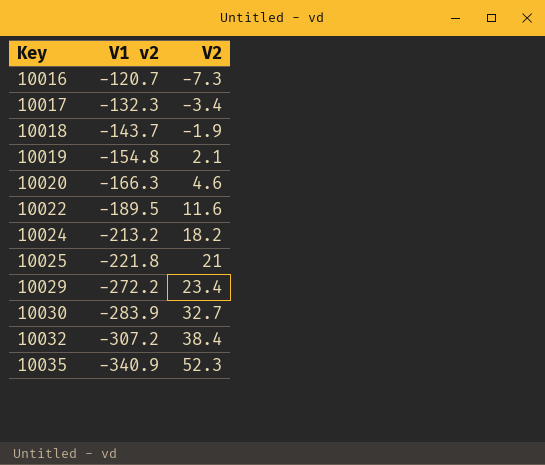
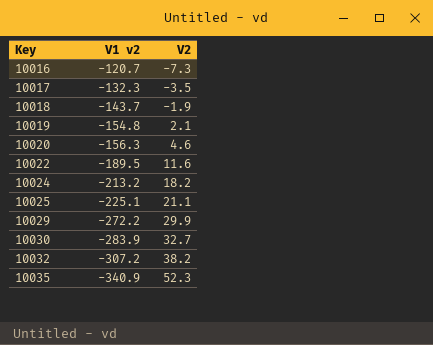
10017 | V2: -3.4 -> -3.5
10020 | V1 v2: -166.3 -> -156.3
10025 | V1 v2: -221.8 -> -225.1
10025 | V2: 21 -> 21.1
10029 | V2: 23.4 -> 29.9
10032 | V2: 38.4 -> 38.2

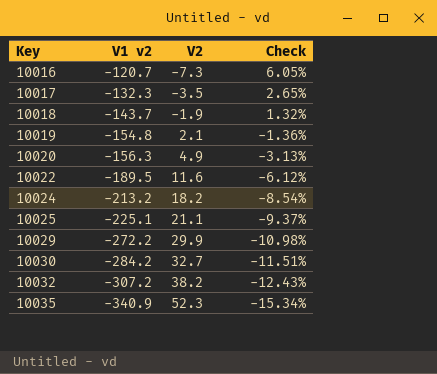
column Check | formula: none -> [V2] / [V1 v2]
10020 | V2: 4.6 -> 4.9
10030 | V1 v2: -283.9 -> -284.2

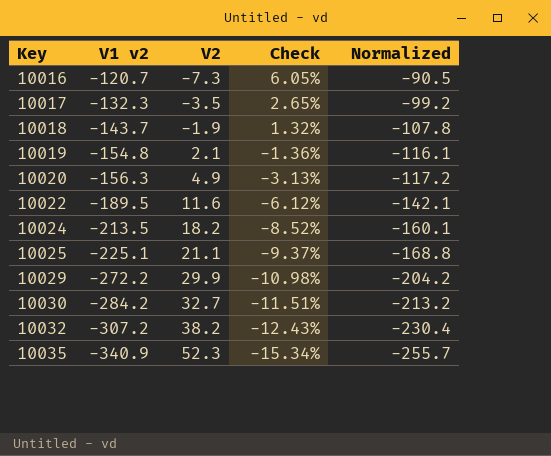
column Normalized | formula: none -> [V1 v2] * 0.75
10024 | V1 v2: -213.2 -> -213.5
10024 | Check: -8.54% -> -8.52%

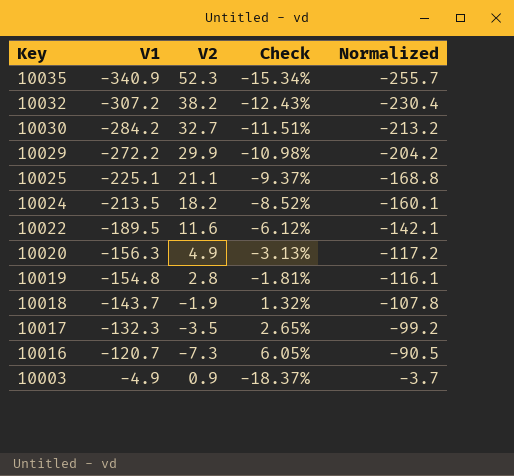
row order: Key ascending -> Key descending
column name: V1 v2 -> V1
10019 | V2: 2.1 -> 2.8
10019 | Check: -1.36% -> -1.81%
row 10003: none -> -4.9 | 0.9 | -18.37% | -3.7

